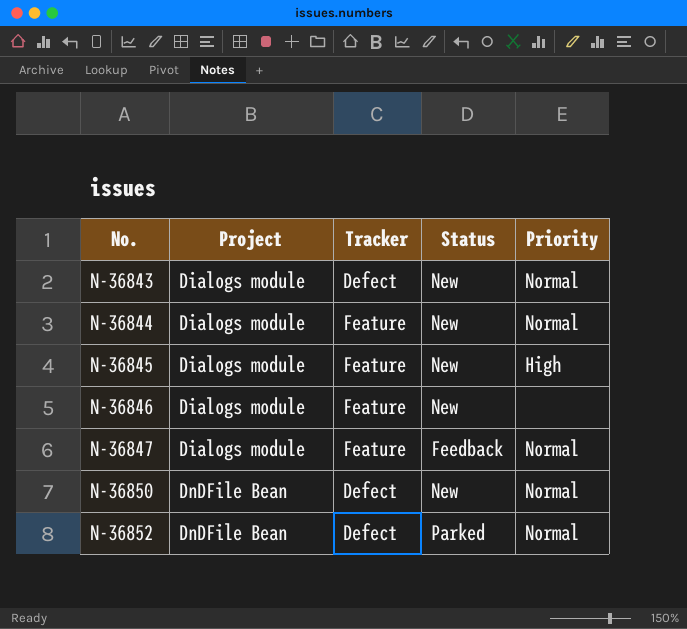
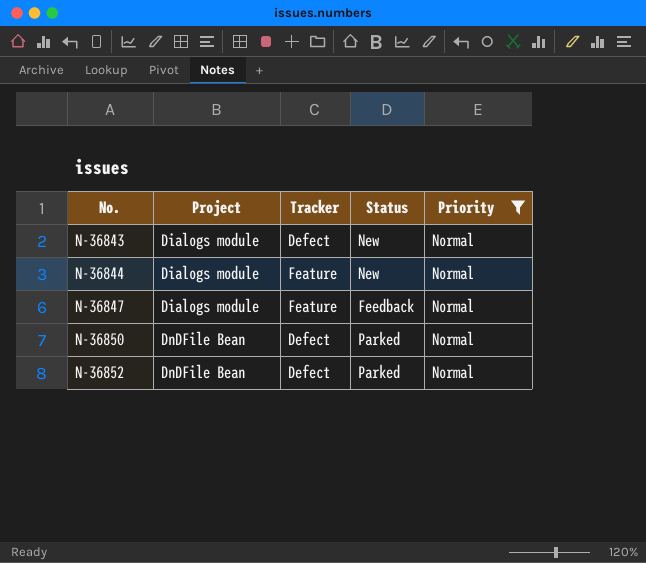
filter: none -> Priority = Normal
N-36850 | Status: New -> Parked

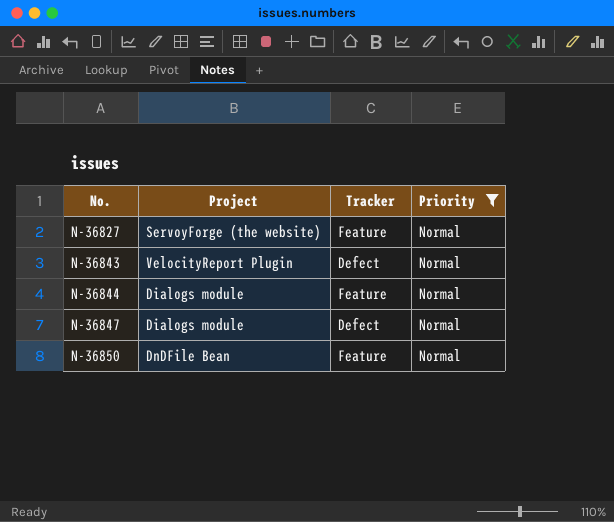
column Status | position: 4 -> none
row N-36852: DnDFile Bean | Defect | Parked | Normal -> none
row N-36827: none -> ServoyForge (the website) | Feature | Normal
N-36843 | Project: Dialogs module -> VelocityReport Plugin
N-36847 | Tracker: Feature -> Defect
N-36850 | Tracker: Defect -> Feature

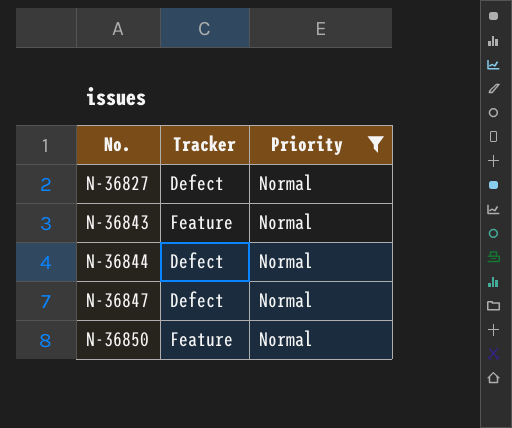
column Project | position: 2 -> none
N-36827 | Tracker: Feature -> Defect
N-36843 | Tracker: Defect -> Feature
N-36844 | Tracker: Feature -> Defect

